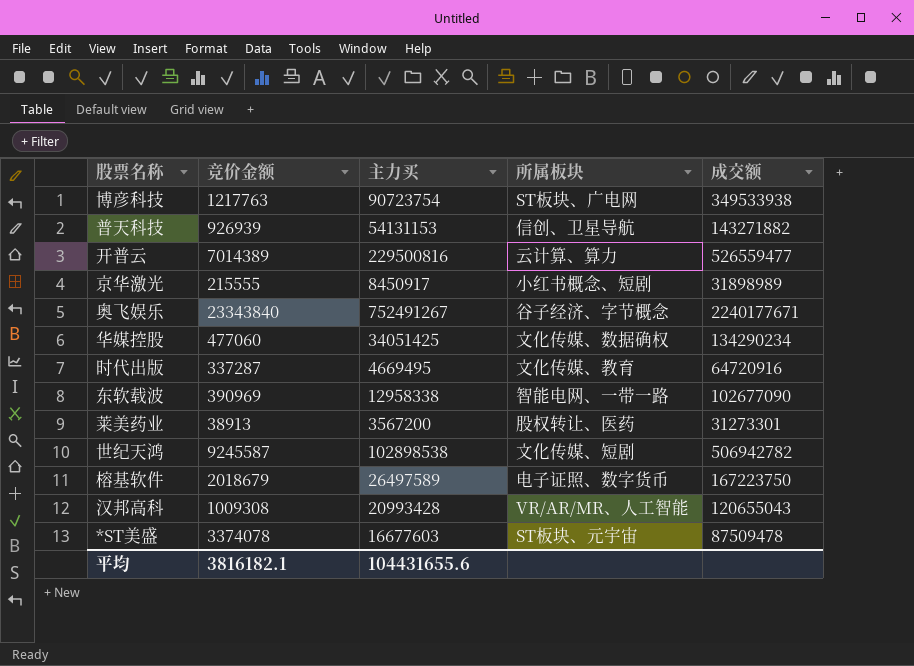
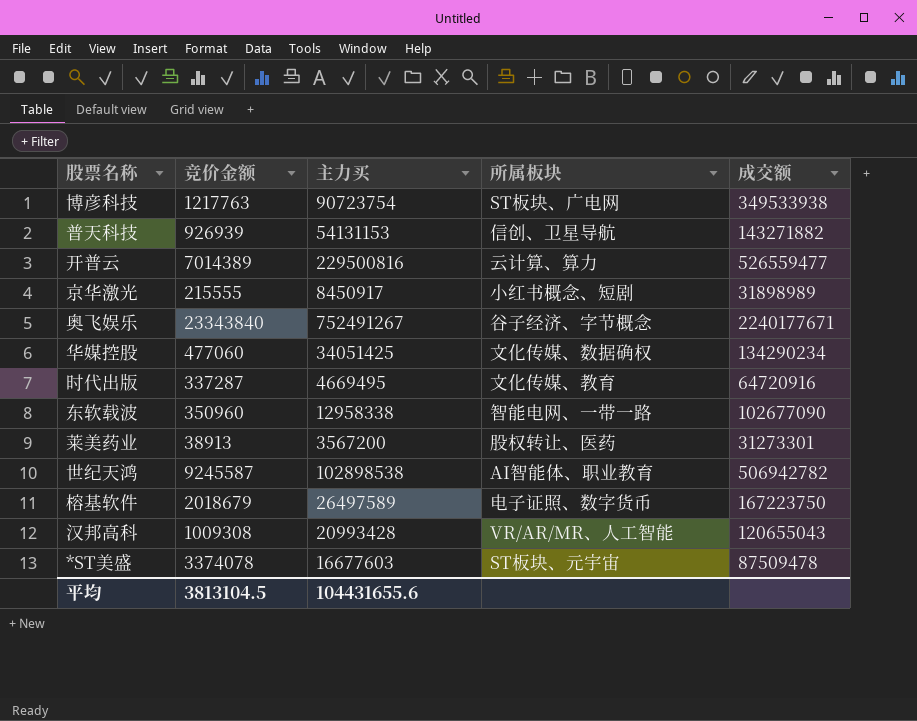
东软载波 | 竞价金额: 390969 -> 350960
世纪天鸿 | 所属板块: 文化传媒、短剧 -> AI智能体、职业教育
平均 | 竞价金额: 3816182.1 -> 3813104.5

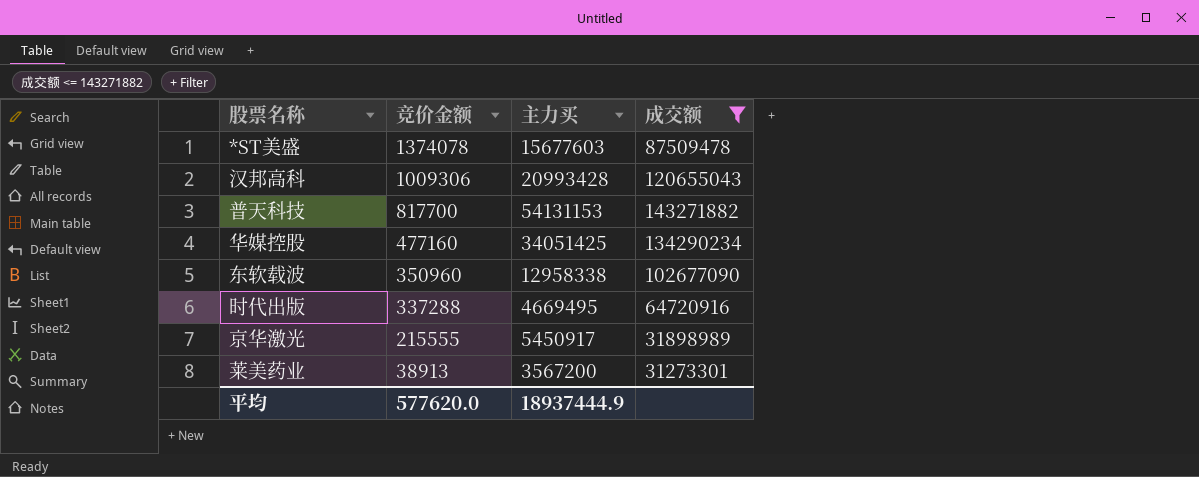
filter: none -> 成交额 <= 143271882
row order: none -> 竞价金额 descending
column 所属板块 | position: 4 -> none
*ST美盛 | 竞价金额: 3374078 -> 1374078
*ST美盛 | 主力买: 16677603 -> 15677603
汉邦高科 | 竞价金额: 1009308 -> 1009306
普天科技 | 竞价金额: 926939 -> 817700
华媒控股 | 竞价金额: 477060 -> 477160
时代出版 | 竞价金额: 337287 -> 337288
京华激光 | 主力买: 8450917 -> 5450917
平均 | 竞价金额: 3813104.5 -> 577620.0
平均 | 主力买: 104431655.6 -> 18937444.9

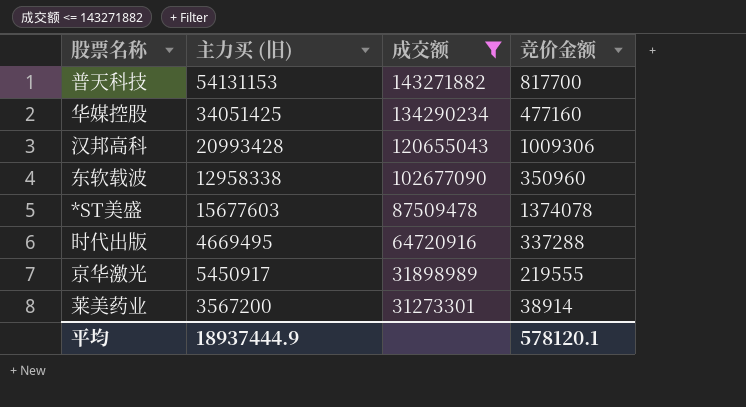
row order: 竞价金额 descending -> 成交额 descending
column name: 主力买 -> 主力买 (旧)
column 竞价金额 | position: 2 -> 4
京华激光 | 竞价金额: 215555 -> 219555
莱美药业 | 竞价金额: 38913 -> 38914
平均 | 竞价金额: 577620.0 -> 578120.1

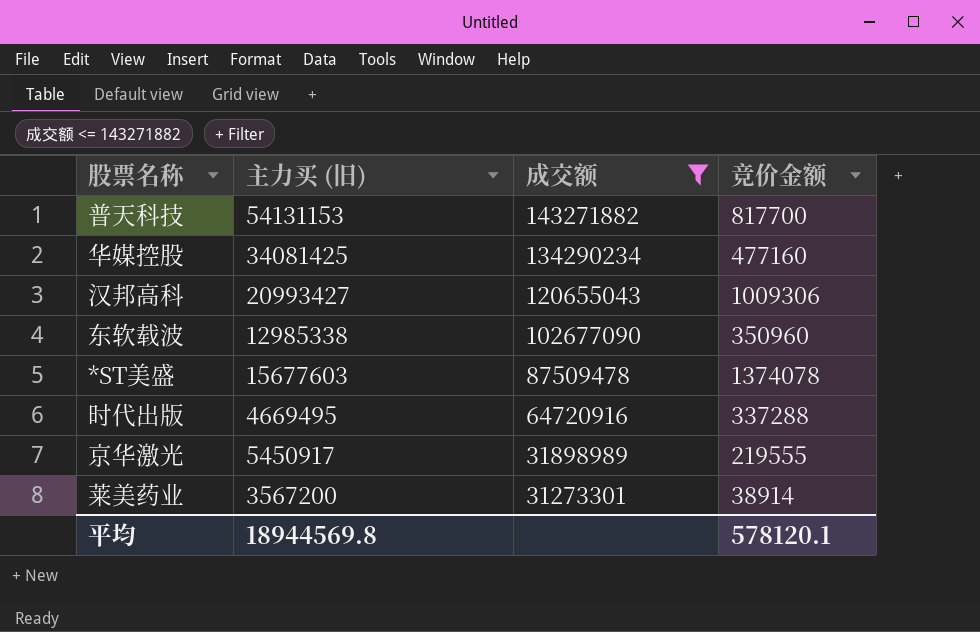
华媒控股 | 主力买 (旧): 34051425 -> 34081425
汉邦高科 | 主力买 (旧): 20993428 -> 20993427
东软载波 | 主力买 (旧): 12958338 -> 12985338
平均 | 主力买 (旧): 18937444.9 -> 18944569.8

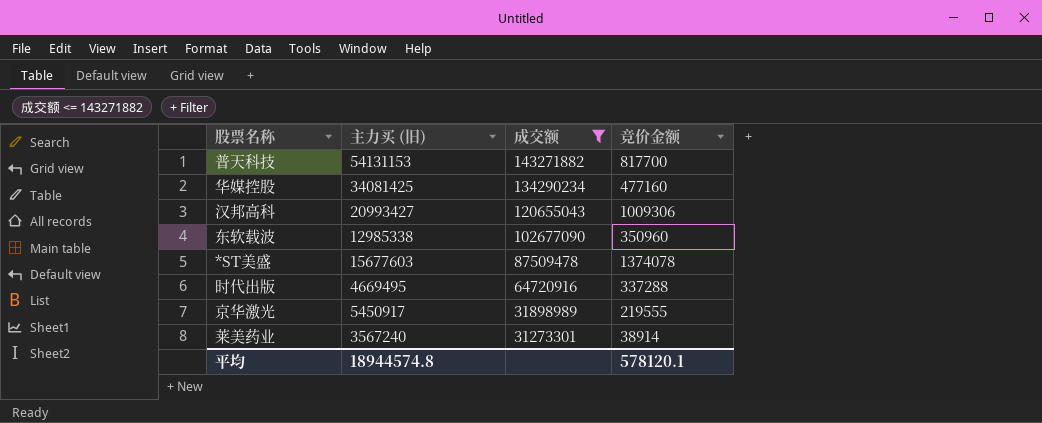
莱美药业 | 主力买 (旧): 3567200 -> 3567240
平均 | 主力买 (旧): 18944569.8 -> 18944574.8

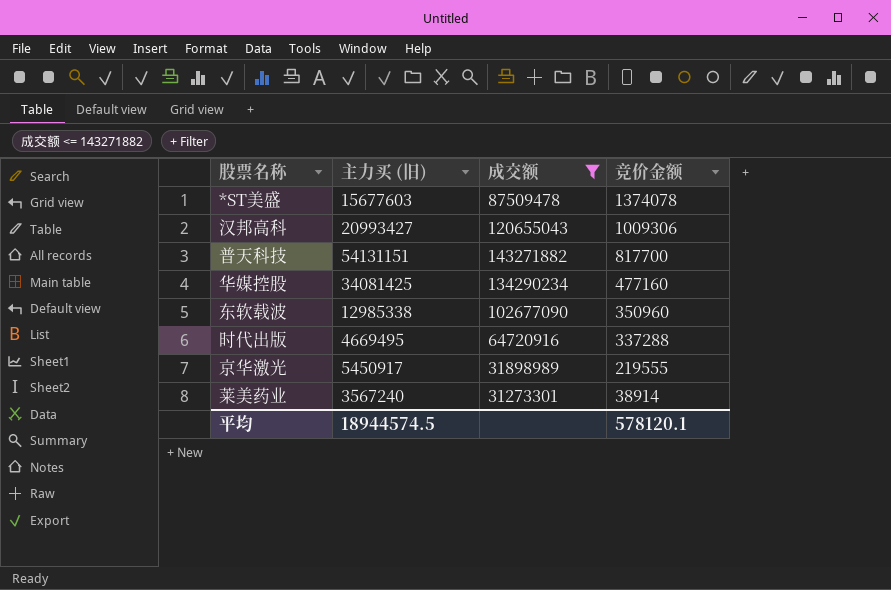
row order: 成交额 descending -> 竞价金额 descending
普天科技 | 主力买 (旧): 54131153 -> 54131151
平均 | 主力买 (旧): 18944574.8 -> 18944574.5

